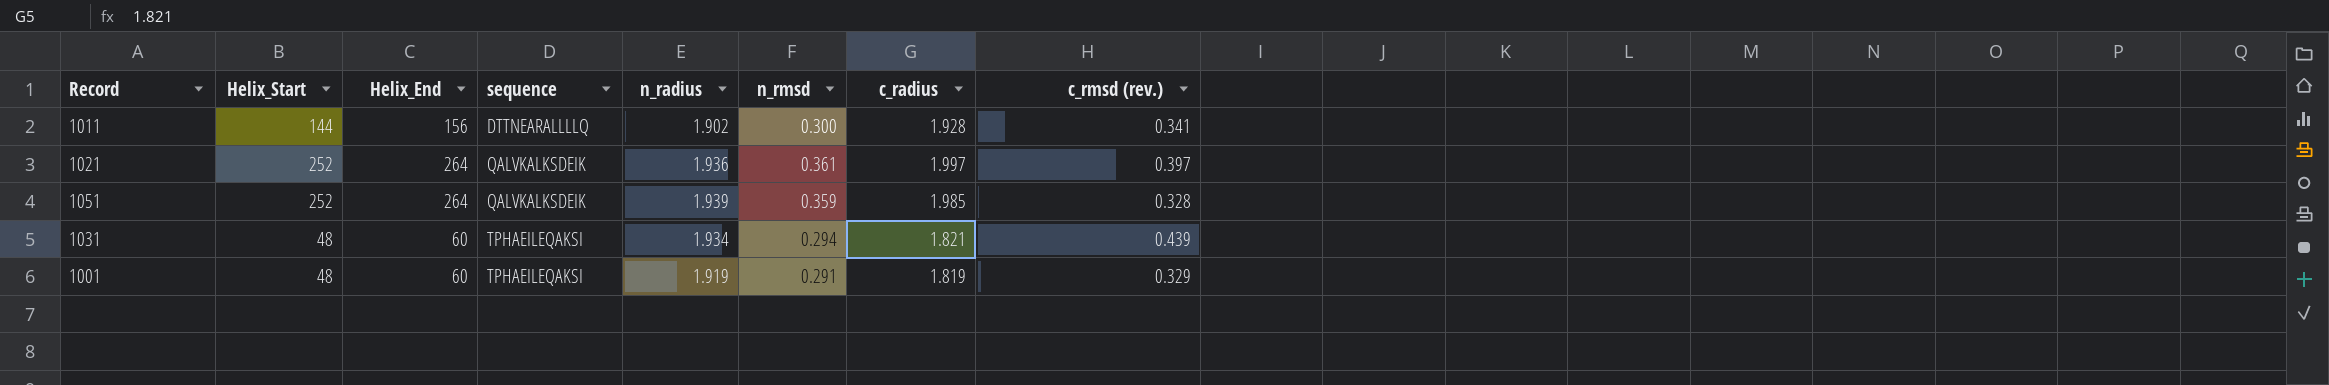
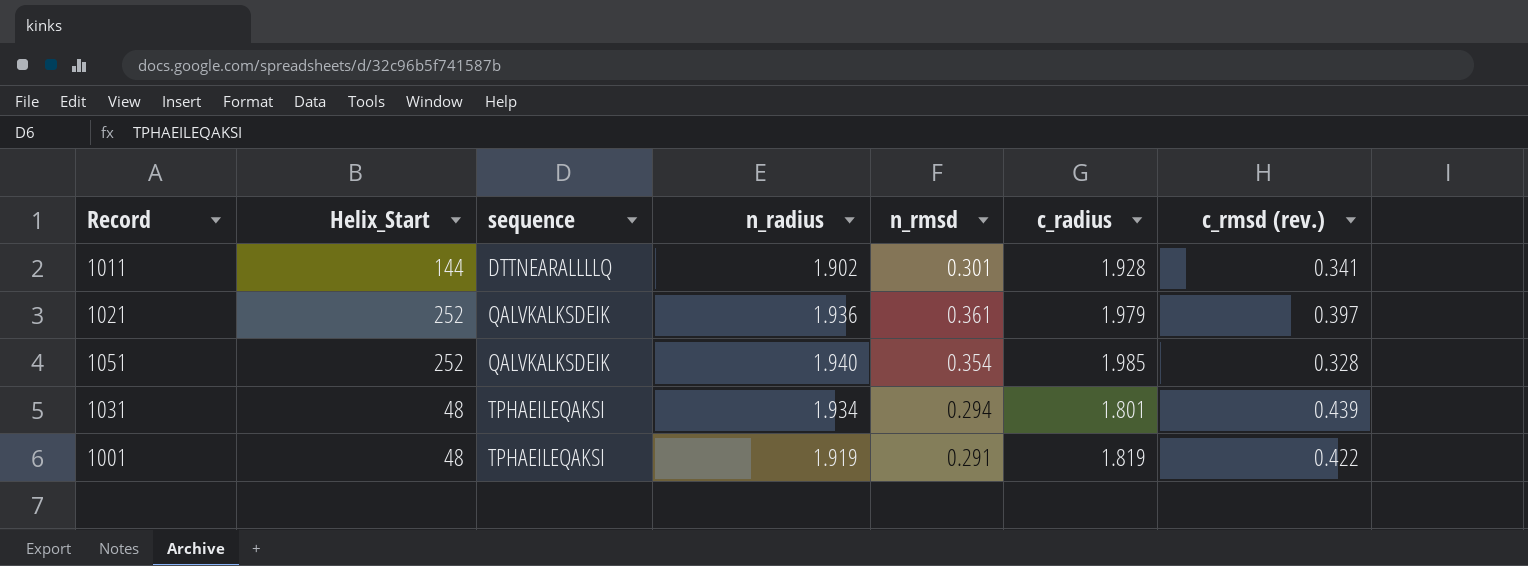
column Helix_End | position: 3 -> none
1011 | n_rmsd: 0.300 -> 0.301
1021 | c_radius: 1.997 -> 1.979
1051 | n_radius: 1.939 -> 1.940
1051 | n_rmsd: 0.359 -> 0.354
1031 | c_radius: 1.821 -> 1.801
1001 | c_rmsd (rev.): 0.329 -> 0.422

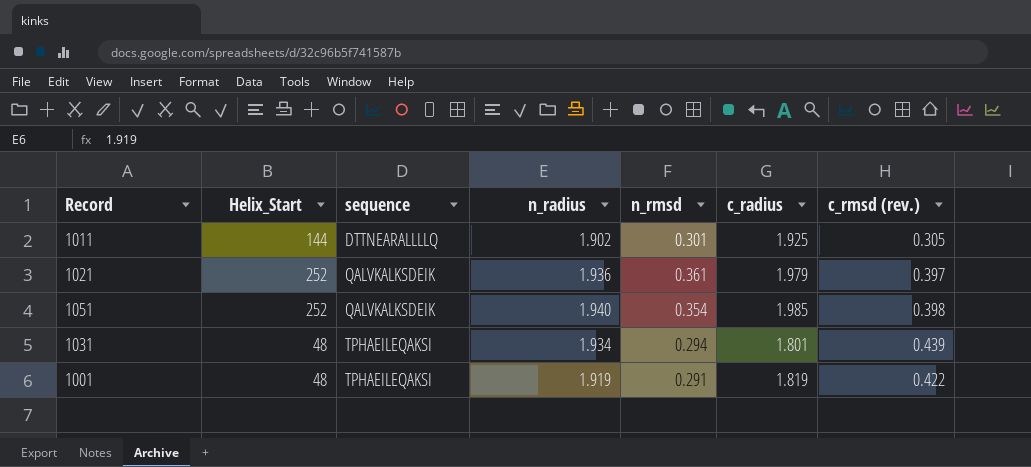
1011 | c_radius: 1.928 -> 1.925
1011 | c_rmsd (rev.): 0.341 -> 0.305
1051 | c_rmsd (rev.): 0.328 -> 0.398

